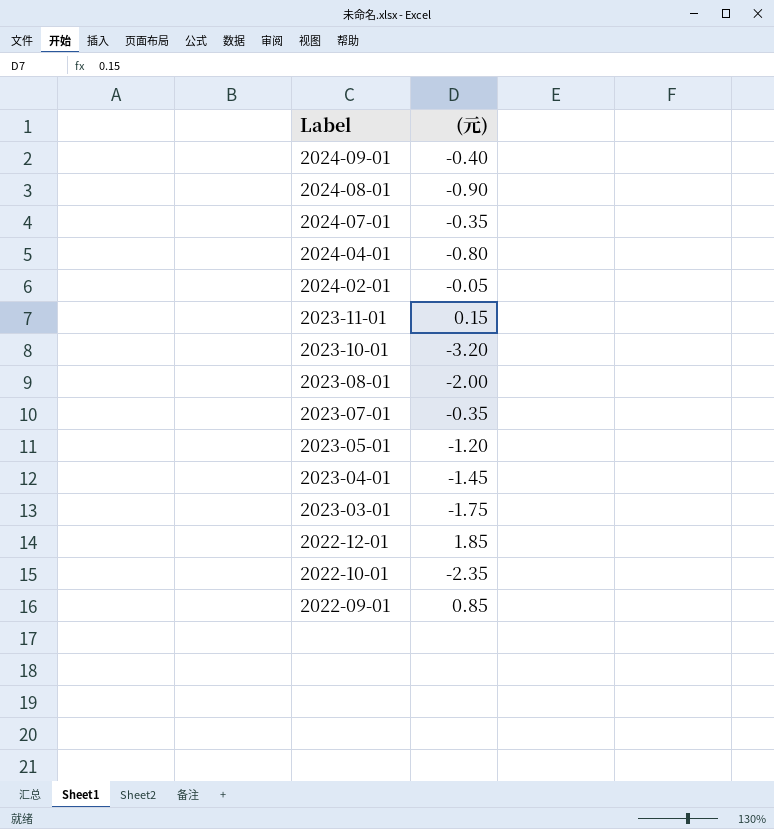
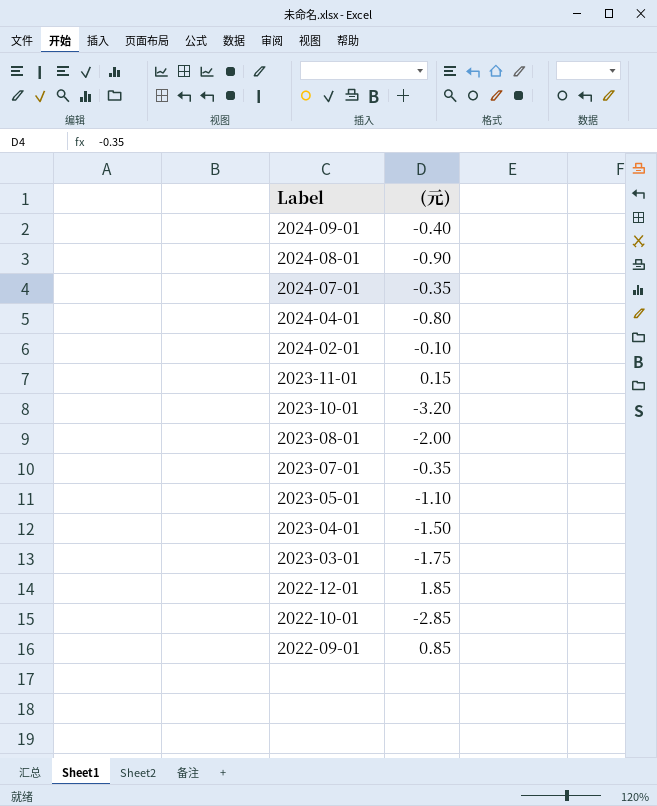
2024-02-01 | (元): -0.05 -> -0.10
2023-05-01 | (元): -1.20 -> -1.10
2023-04-01 | (元): -1.45 -> -1.50
2022-10-01 | (元): -2.35 -> -2.85

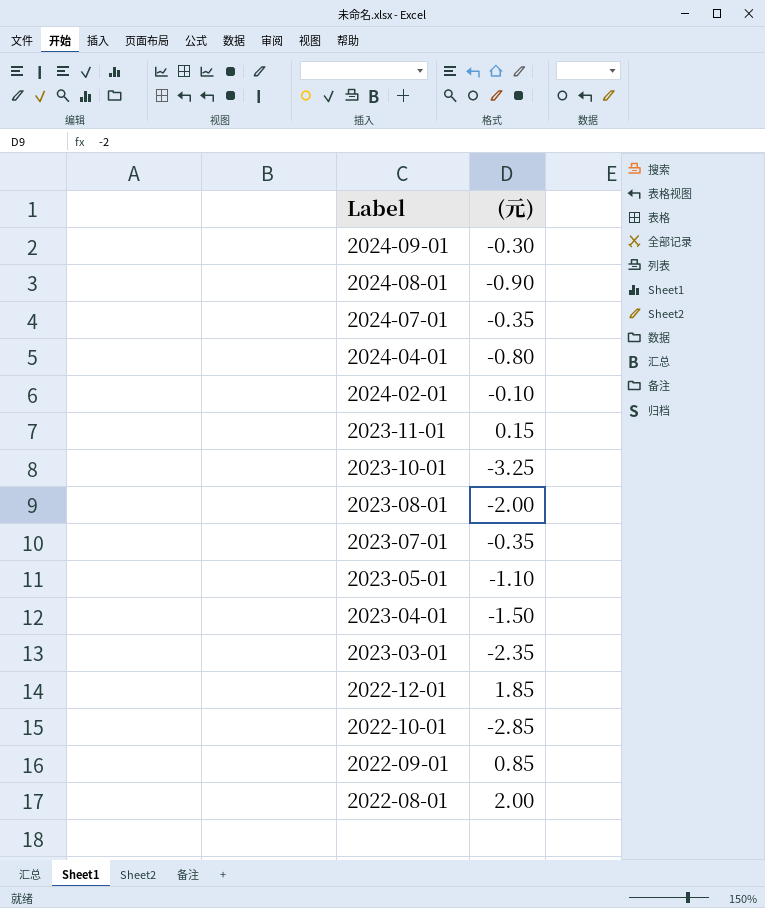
2024-09-01 | (元): -0.40 -> -0.30
2023-10-01 | (元): -3.20 -> -3.25
2023-03-01 | (元): -1.75 -> -2.35
row 2022-08-01: none -> 2.00

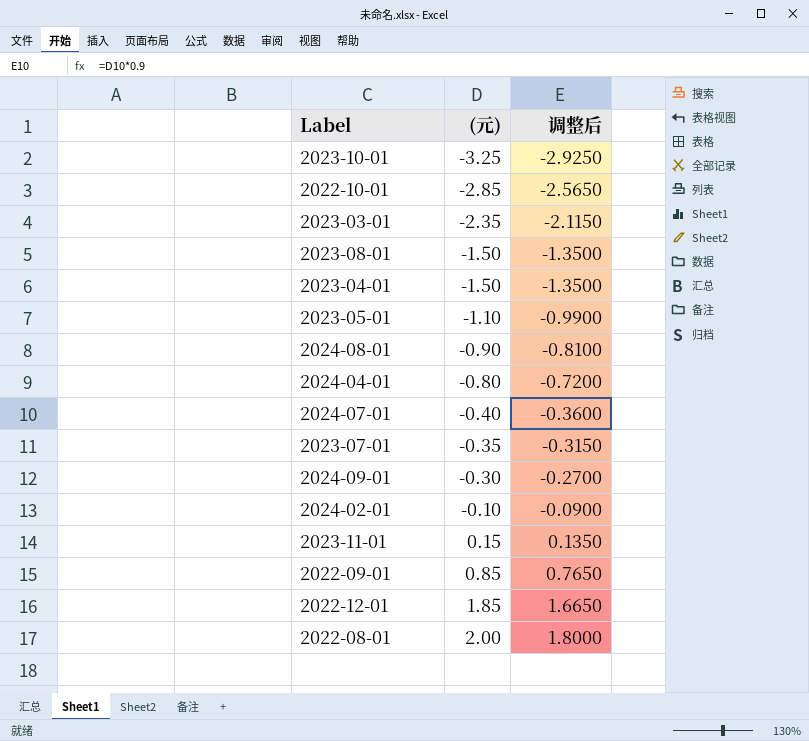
row order: Label descending -> (元) ascending
column 调整后 | formula: none -> [(元)] * 0.9
2023-08-01 | (元): -2.00 -> -1.50
2024-07-01 | (元): -0.35 -> -0.40

